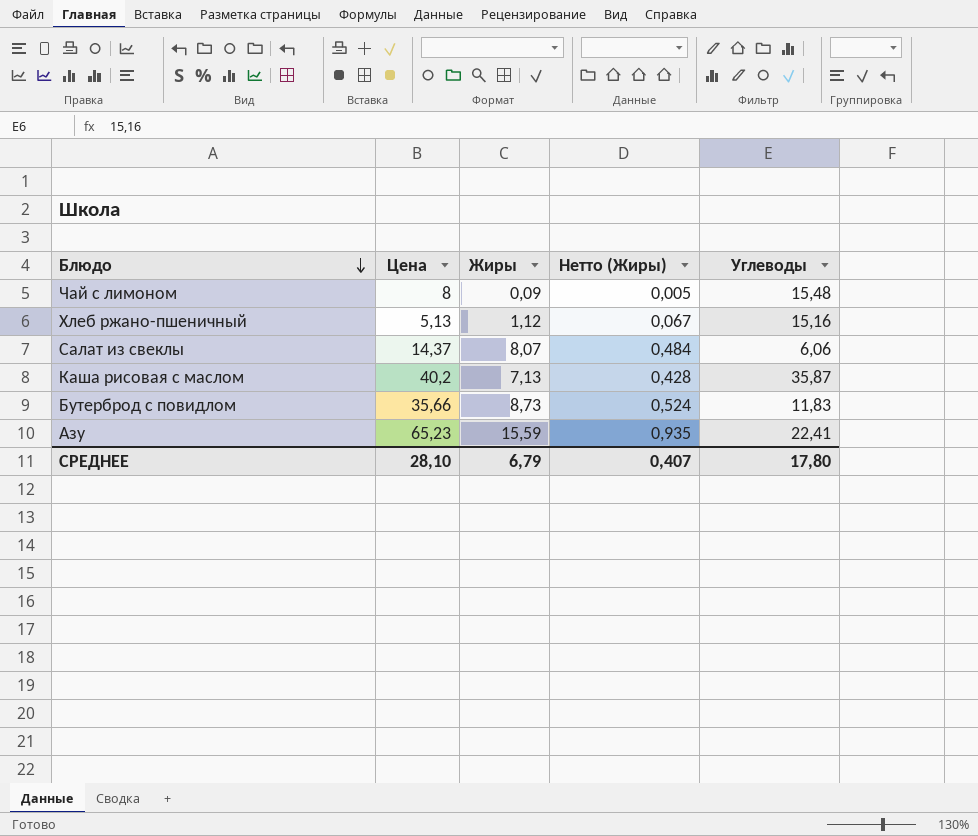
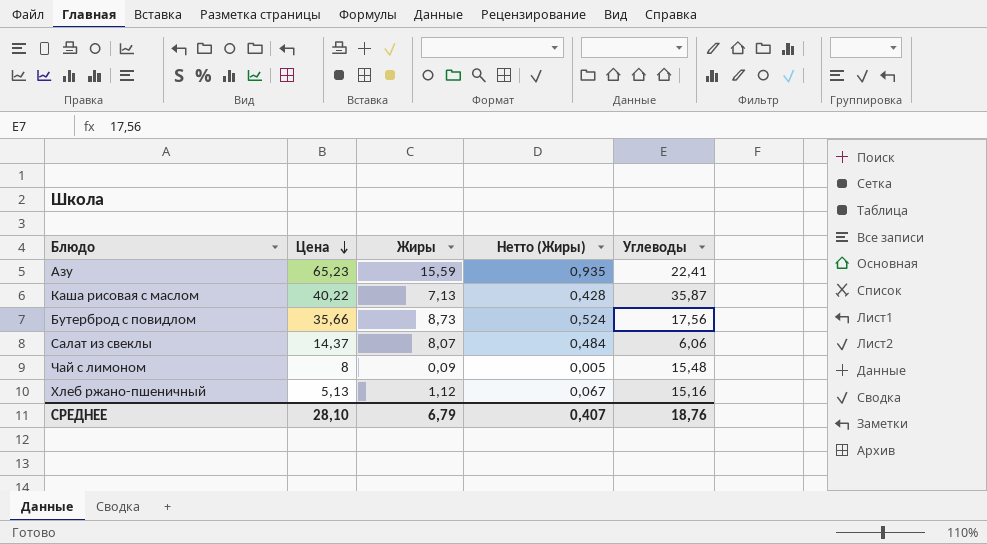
row order: Блюдо descending -> Цена descending
Каша рисовая с маслом | Цена: 40,2 -> 40,22
Бутерброд с повидлом | Углеводы: 11,83 -> 17,56
СРЕДНЕЕ | Углеводы: 17,80 -> 18,76

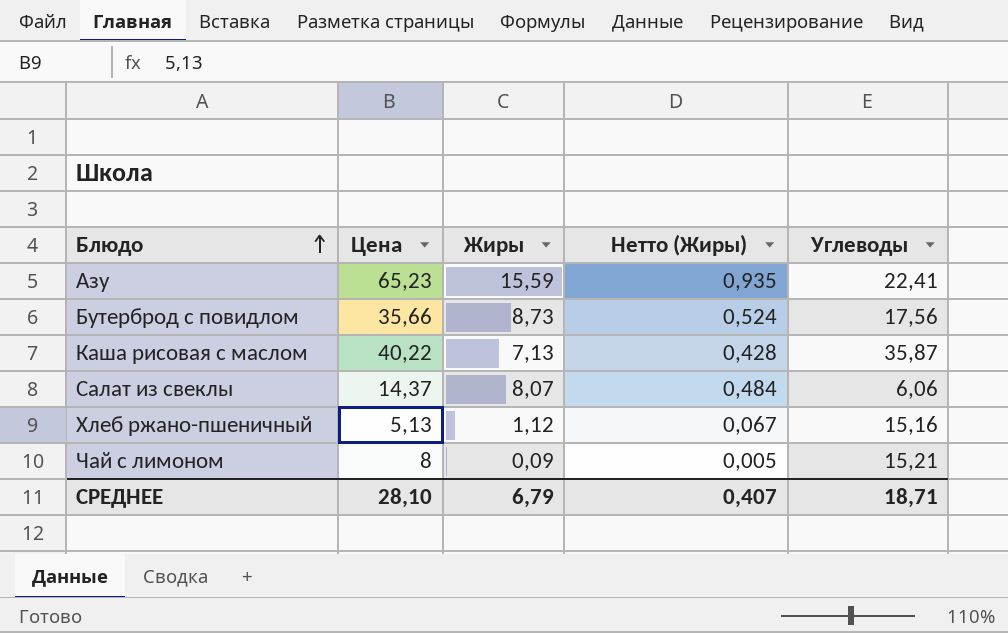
row order: Цена descending -> Блюдо ascending
Чай с лимоном | Углеводы: 15,48 -> 15,21
СРЕДНЕЕ | Углеводы: 18,76 -> 18,71

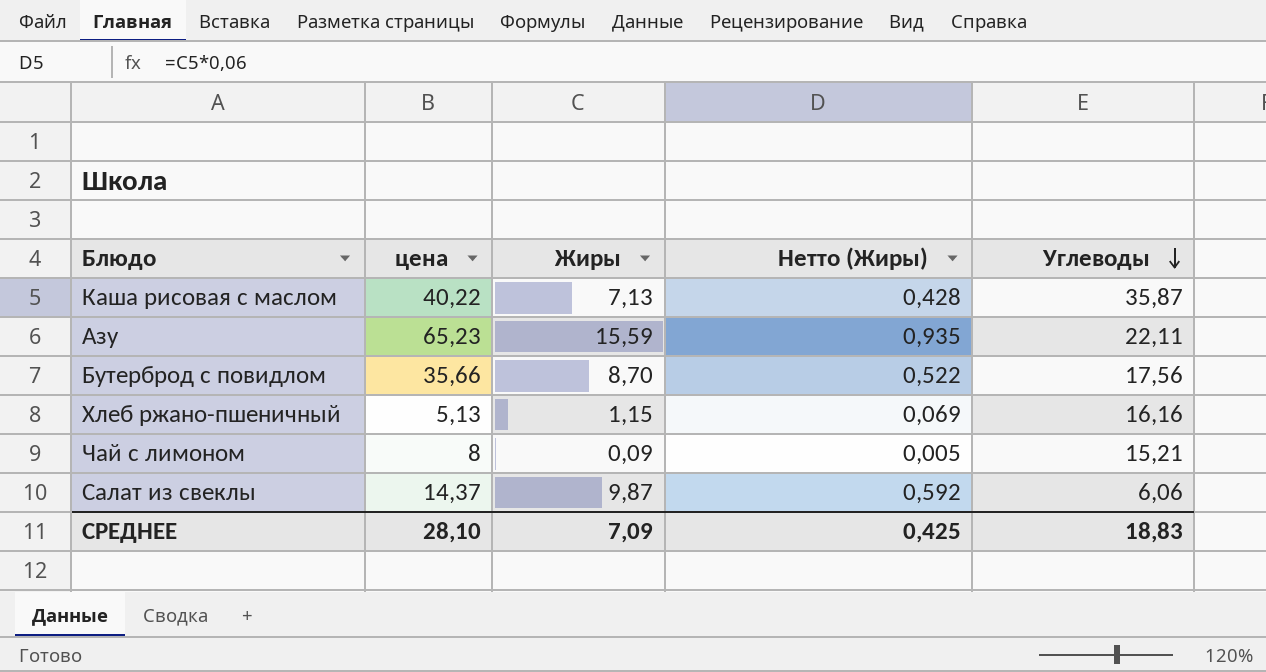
row order: Блюдо ascending -> Углеводы descending
column name: Цена -> цена
Азу | Углеводы: 22,41 -> 22,11
Бутерброд с повидлом | Жиры: 8,73 -> 8,70
Бутерброд с повидлом | Нетто (Жиры): 0,524 -> 0,522
Хлеб ржано-пшеничный | Жиры: 1,12 -> 1,15
Хлеб ржано-пшеничный | Нетто (Жиры): 0,067 -> 0,069
Хлеб ржано-пшеничный | Углеводы: 15,16 -> 16,16
Салат из свеклы | Жиры: 8,07 -> 9,87
Салат из свеклы | Нетто (Жиры): 0,484 -> 0,592
СРЕДНЕЕ | Жиры: 6,79 -> 7,09
СРЕДНЕЕ | Нетто (Жиры): 0,407 -> 0,425
СРЕДНЕЕ | Углеводы: 18,71 -> 18,83

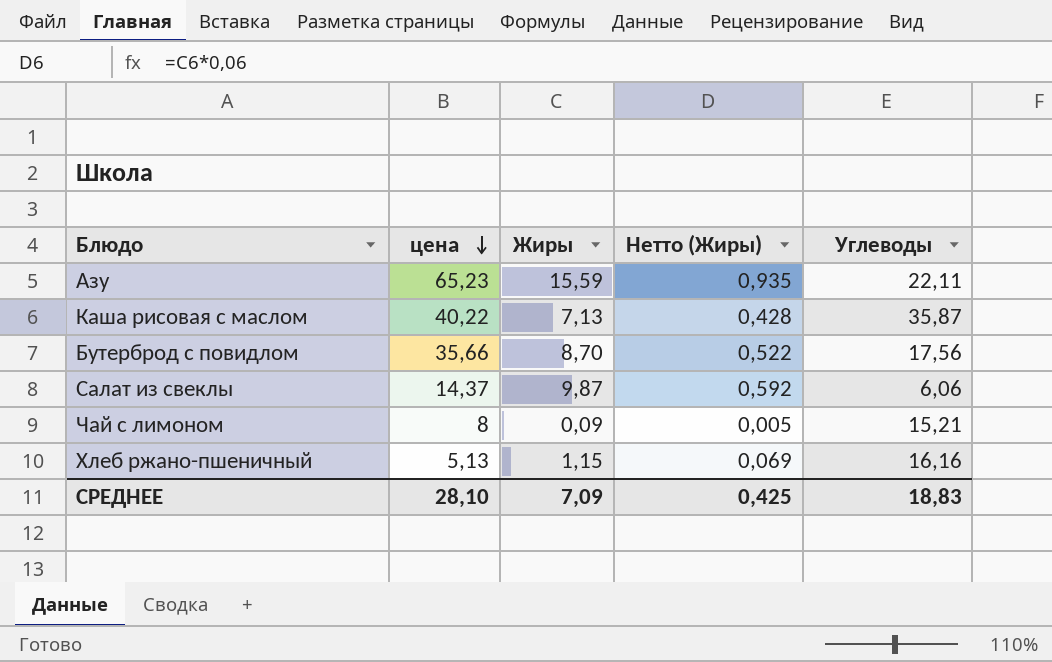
row order: Углеводы descending -> цена descending

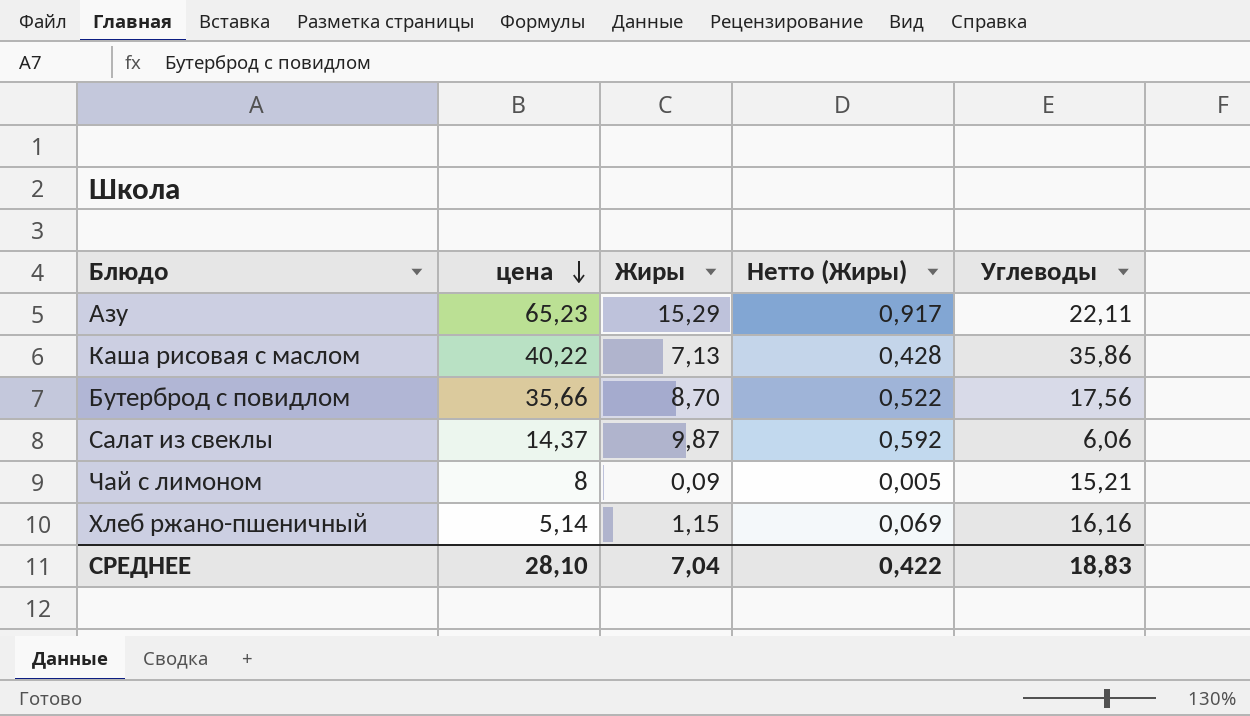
Азу | Жиры: 15,59 -> 15,29
Азу | Нетто (Жиры): 0,935 -> 0,917
Каша рисовая с маслом | Углеводы: 35,87 -> 35,86
Хлеб ржано-пшеничный | цена: 5,13 -> 5,14
СРЕДНЕЕ | Жиры: 7,09 -> 7,04
СРЕДНЕЕ | Нетто (Жиры): 0,425 -> 0,422

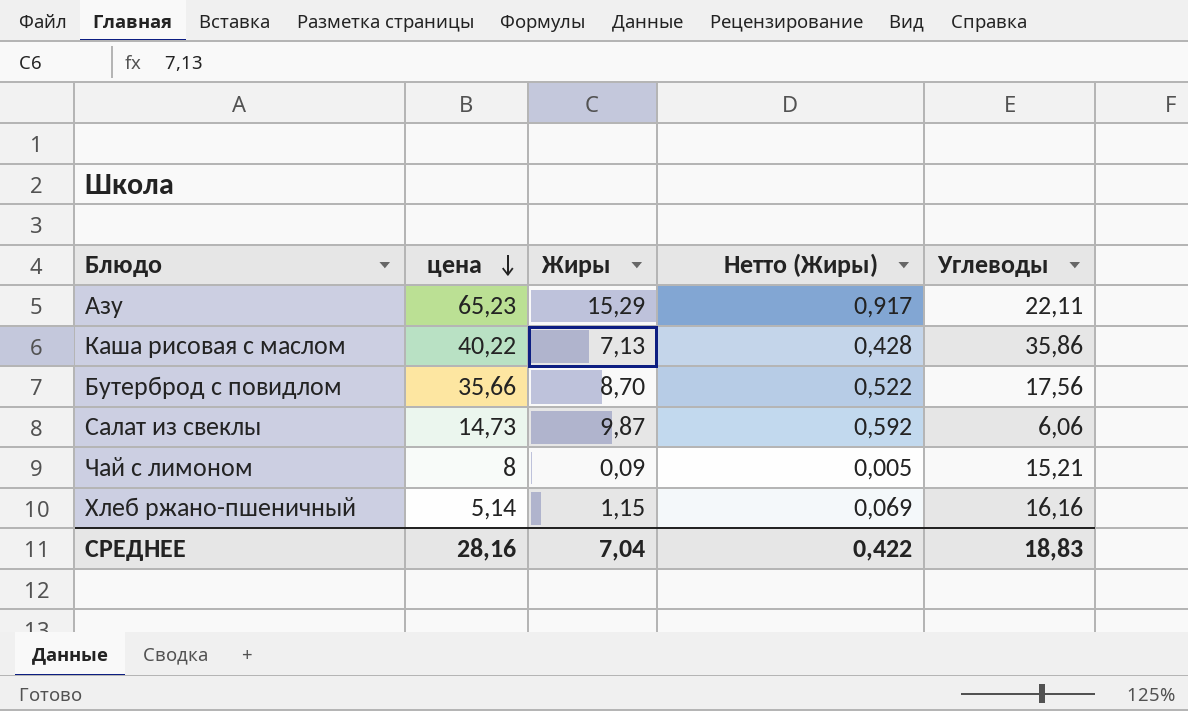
Салат из свеклы | цена: 14,37 -> 14,73
СРЕДНЕЕ | цена: 28,10 -> 28,16

